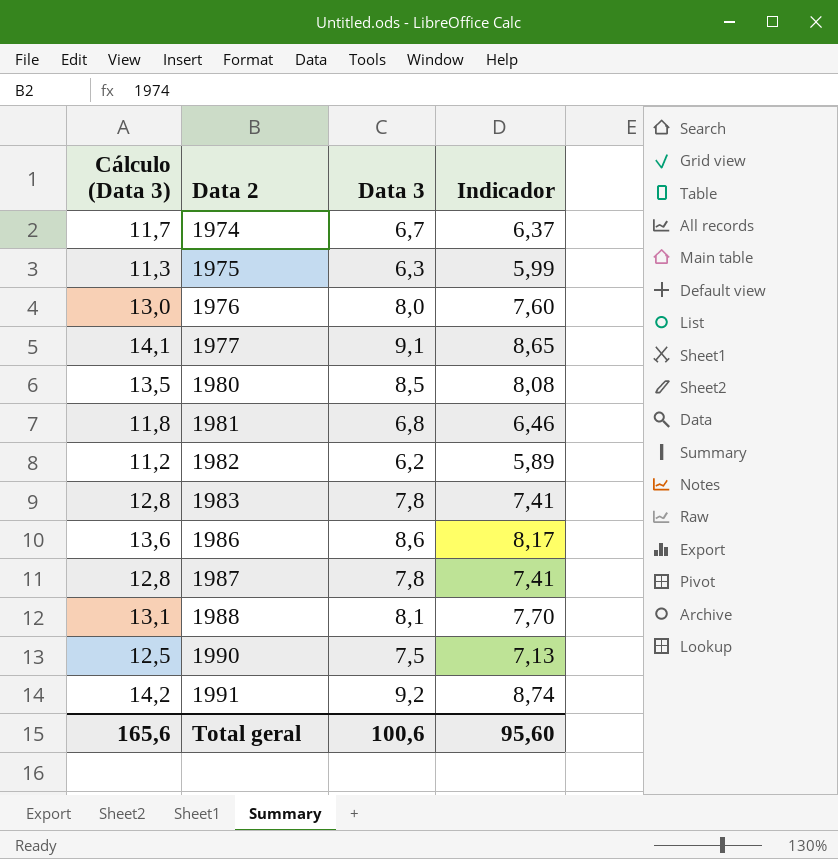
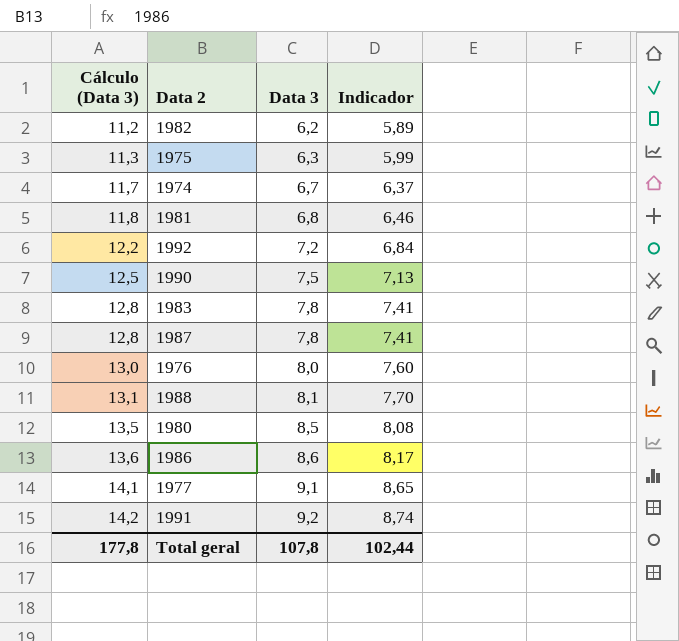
row order: Data 2 ascending -> Cálculo (Data 3) ascending
row 1992: none -> 12,2 | 7,2 | 6,84
Total geral | Cálculo (Data 3): 165,6 -> 177,8
Total geral | Data 3: 100,6 -> 107,8
Total geral | Indicador: 95,60 -> 102,44

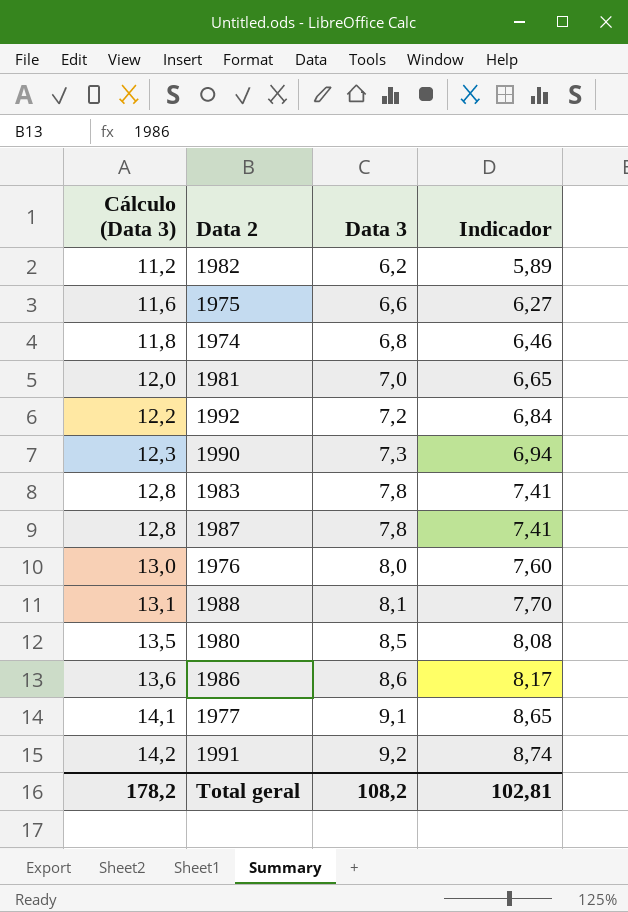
1975 | Cálculo (Data 3): 11,3 -> 11,6
1975 | Data 3: 6,3 -> 6,6
1975 | Indicador: 5,99 -> 6,27
1974 | Cálculo (Data 3): 11,7 -> 11,8
1974 | Data 3: 6,7 -> 6,8
1974 | Indicador: 6,37 -> 6,46
1981 | Cálculo (Data 3): 11,8 -> 12,0
1981 | Data 3: 6,8 -> 7,0
1981 | Indicador: 6,46 -> 6,65
1990 | Cálculo (Data 3): 12,5 -> 12,3
1990 | Data 3: 7,5 -> 7,3
1990 | Indicador: 7,13 -> 6,94
Total geral | Cálculo (Data 3): 177,8 -> 178,2
Total geral | Data 3: 107,8 -> 108,2
Total geral | Indicador: 102,44 -> 102,81

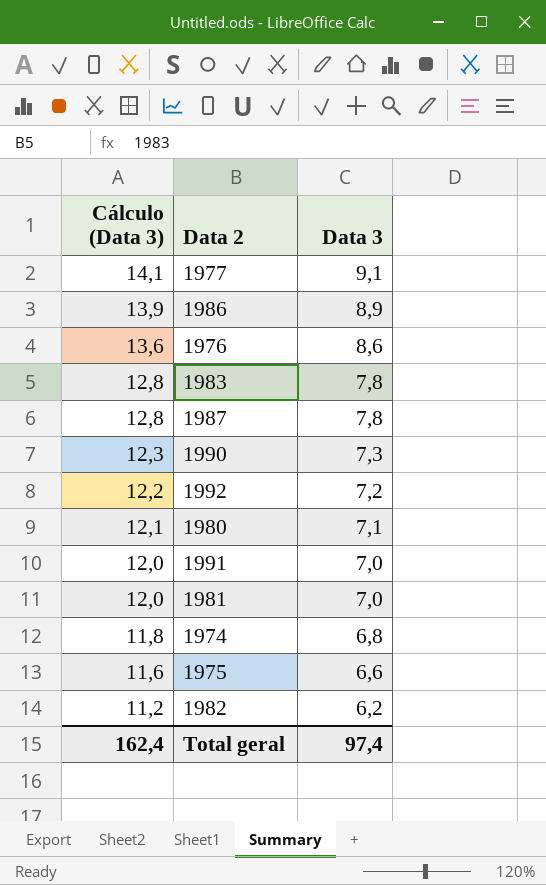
row order: Cálculo (Data 3) ascending -> Cálculo (Data 3) descending
column Indicador | formula: [Data 3] * 0,95 -> none
row 1988: 13,1 | 8,1 | 7,70 -> none
1986 | Cálculo (Data 3): 13,6 -> 13,9
1986 | Data 3: 8,6 -> 8,9
1976 | Cálculo (Data 3): 13,0 -> 13,6
1976 | Data 3: 8,0 -> 8,6
1980 | Cálculo (Data 3): 13,5 -> 12,1
1980 | Data 3: 8,5 -> 7,1
1991 | Cálculo (Data 3): 14,2 -> 12,0
1991 | Data 3: 9,2 -> 7,0
Total geral | Cálculo (Data 3): 178,2 -> 162,4
Total geral | Data 3: 108,2 -> 97,4

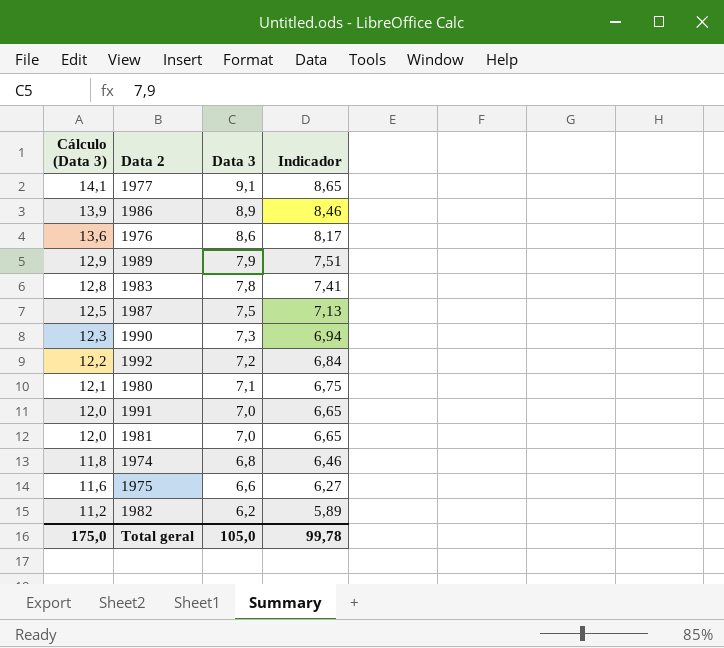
column Indicador | formula: none -> [Data 3] * 0,95
row 1989: none -> 12,9 | 7,9 | 7,51
1987 | Cálculo (Data 3): 12,8 -> 12,5
1987 | Data 3: 7,8 -> 7,5
Total geral | Cálculo (Data 3): 162,4 -> 175,0
Total geral | Data 3: 97,4 -> 105,0

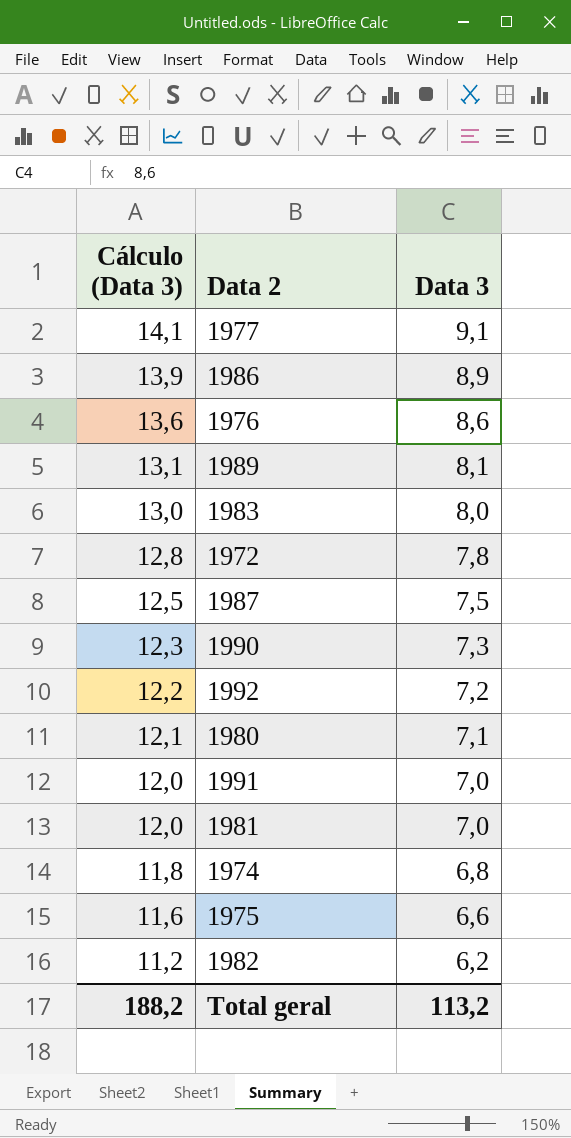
column Indicador | formula: [Data 3] * 0,95 -> none
1989 | Cálculo (Data 3): 12,9 -> 13,1
1989 | Data 3: 7,9 -> 8,1
1983 | Cálculo (Data 3): 12,8 -> 13,0
1983 | Data 3: 7,8 -> 8,0
row 1972: none -> 12,8 | 7,8
Total geral | Cálculo (Data 3): 175,0 -> 188,2
Total geral | Data 3: 105,0 -> 113,2

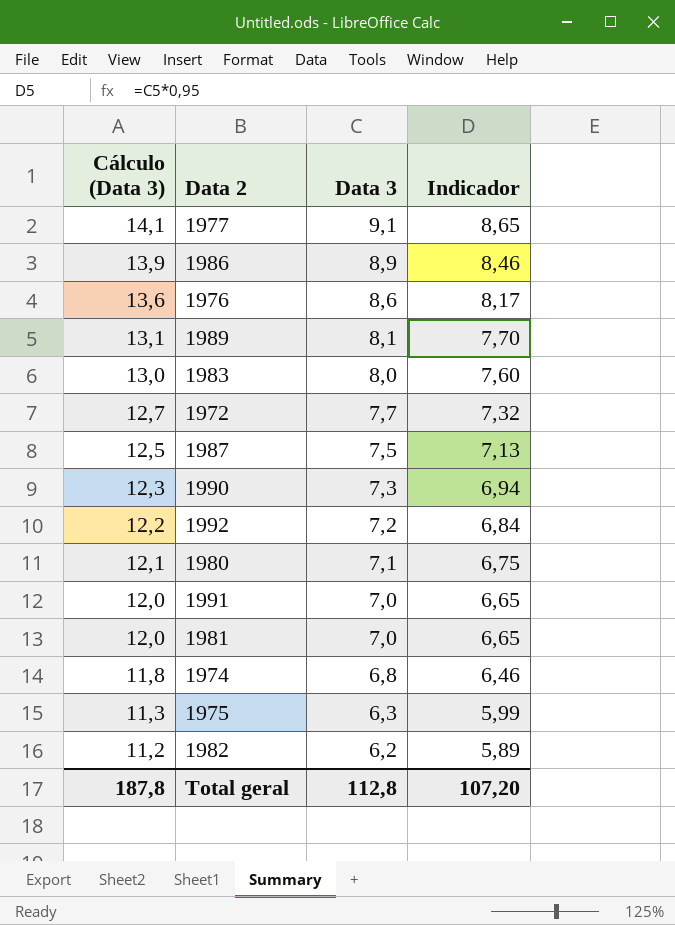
column Indicador | formula: none -> [Data 3] * 0,95
1972 | Cálculo (Data 3): 12,8 -> 12,7
1972 | Data 3: 7,8 -> 7,7
1975 | Cálculo (Data 3): 11,6 -> 11,3
1975 | Data 3: 6,6 -> 6,3
Total geral | Cálculo (Data 3): 188,2 -> 187,8
Total geral | Data 3: 113,2 -> 112,8

